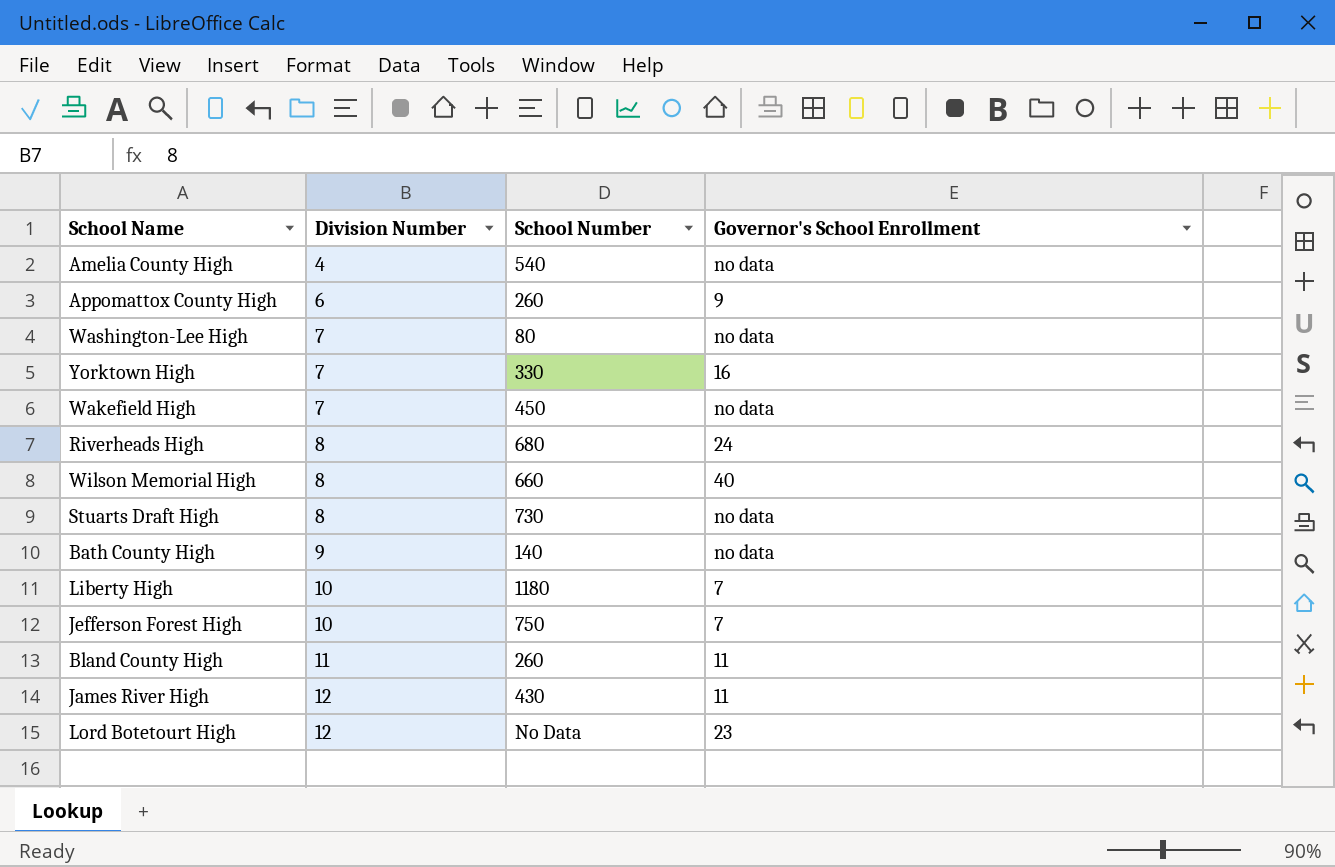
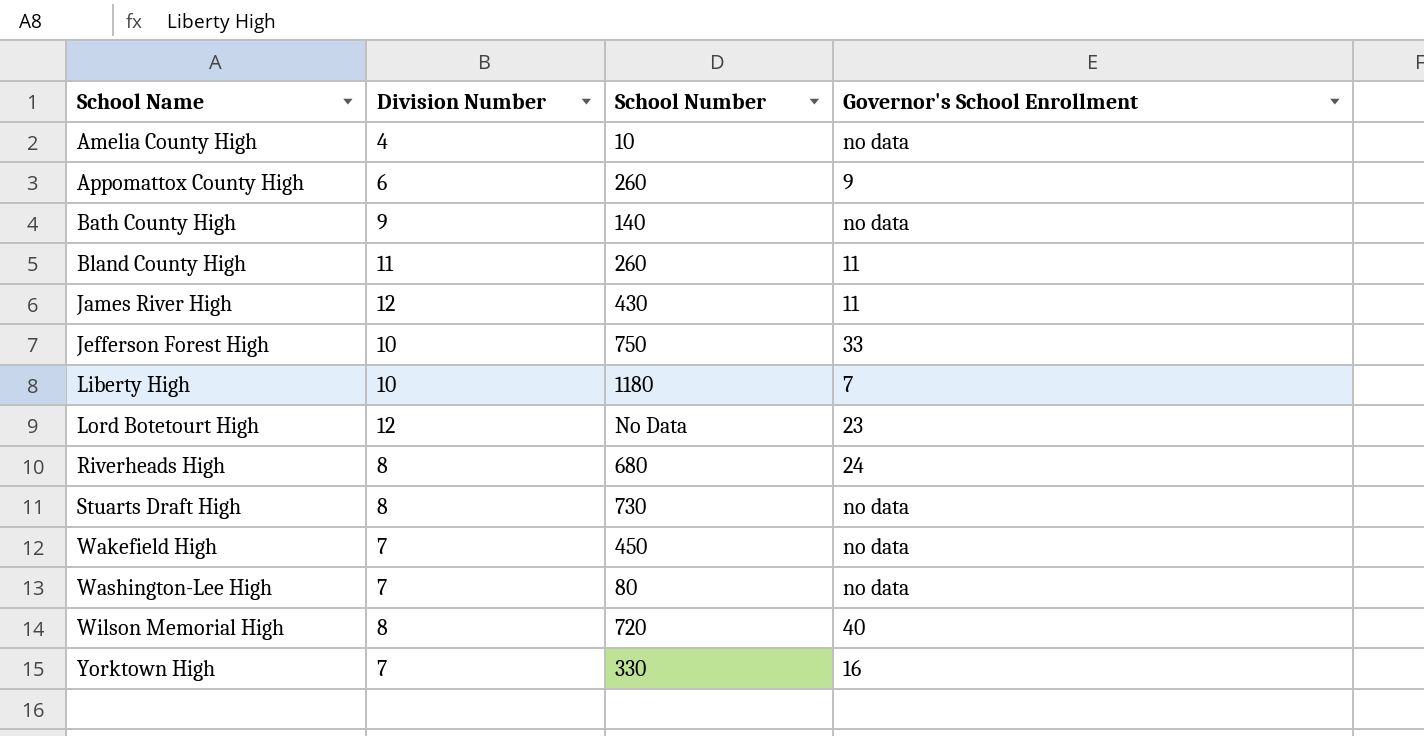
row order: Division Number ascending -> School Name ascending
Amelia County High | School Number: 540 -> 10
Jefferson Forest High | Governor's School Enrollment: 7 -> 33
Wilson Memorial High | School Number: 660 -> 720

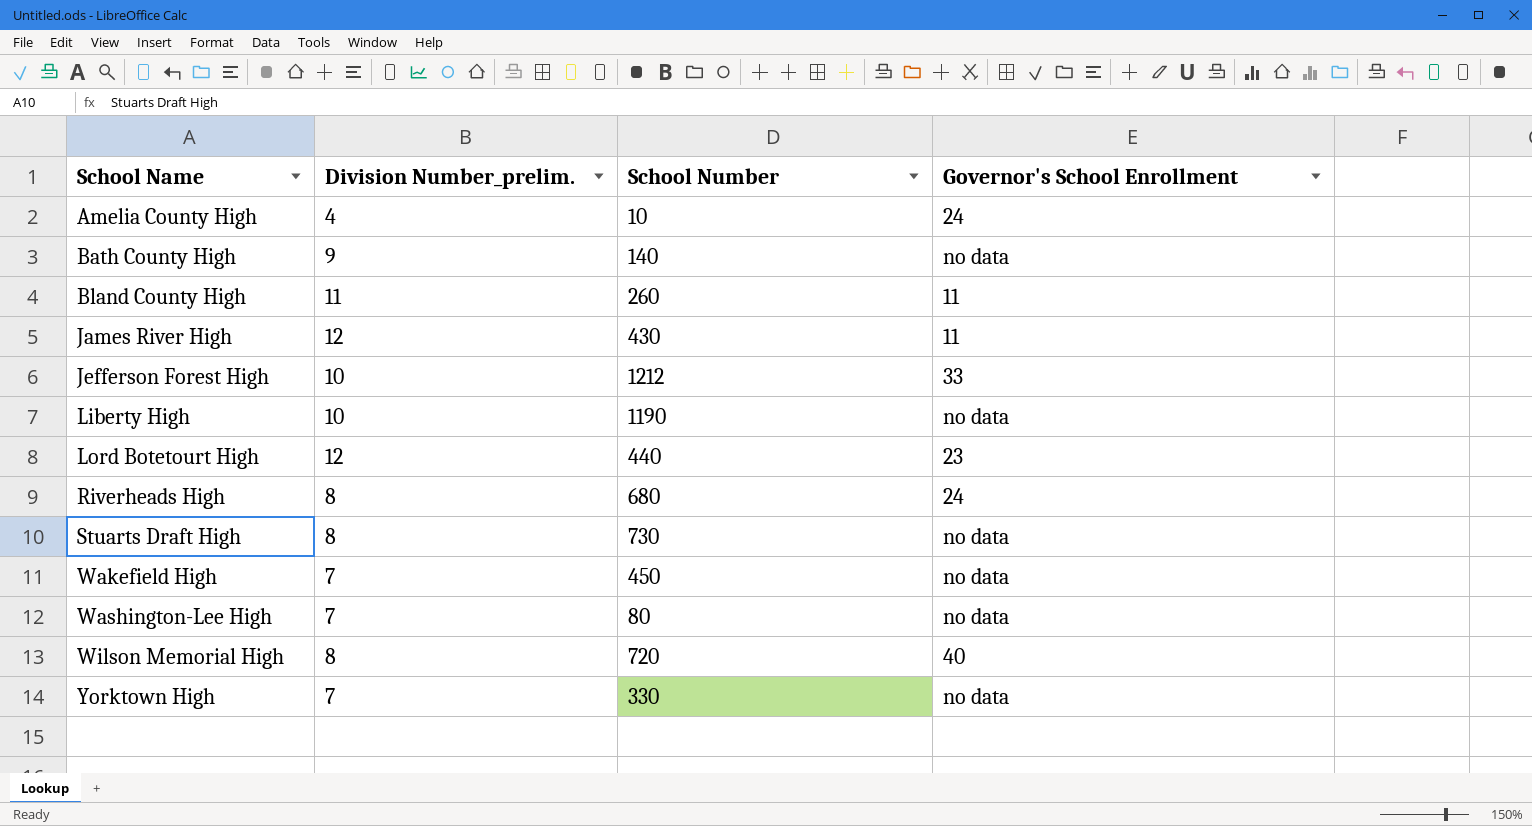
column name: Division Number -> Division Number_prelim.
row Appomattox County High: 6 | 260 | 9 -> none
Amelia County High | Governor's School Enrollment: no data -> 24
Jefferson Forest High | School Number: 750 -> 1212
Liberty High | School Number: 1180 -> 1190
Liberty High | Governor's School Enrollment: 7 -> no data
Lord Botetourt High | School Number: No Data -> 440
Yorktown High | Governor's School Enrollment: 16 -> no data

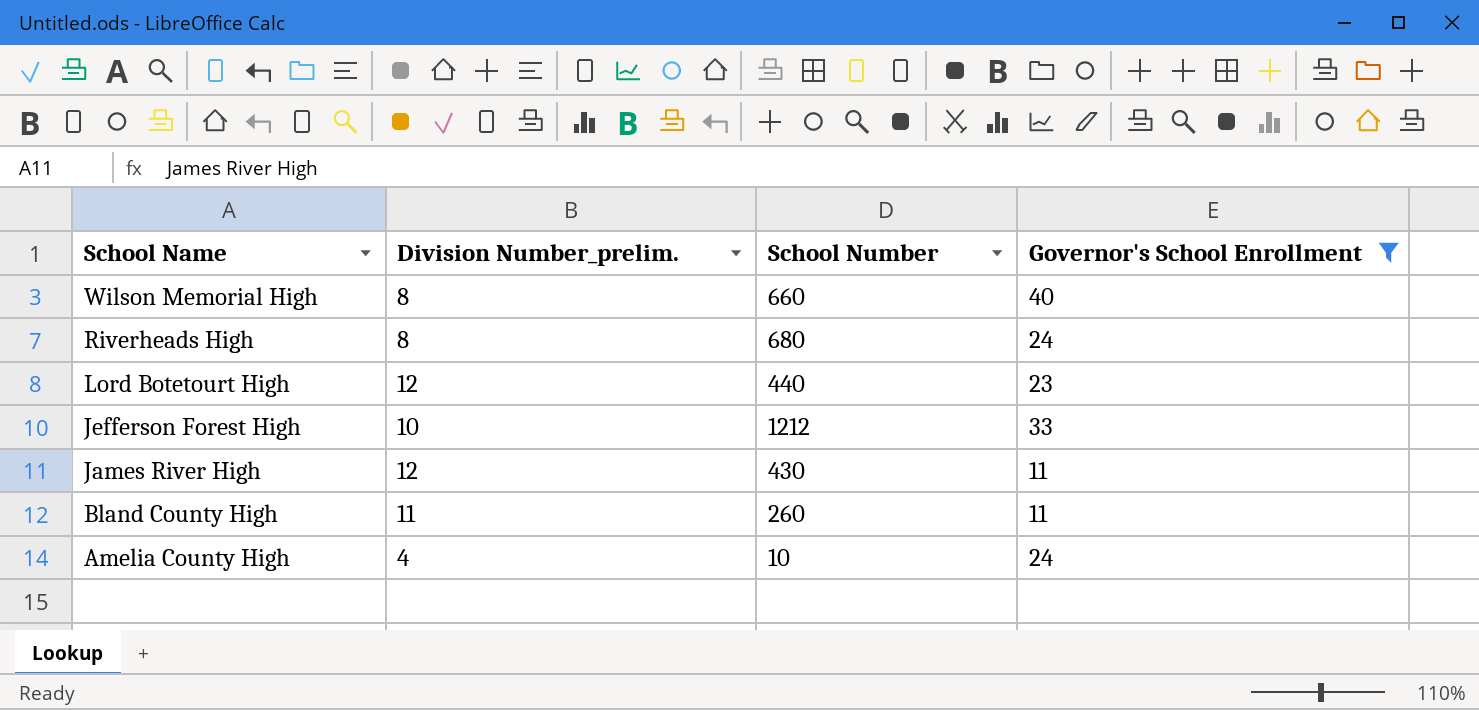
filter: none -> Governor's School Enrollment != no data
row order: School Name ascending -> School Name descending
Wilson Memorial High | School Number: 720 -> 660

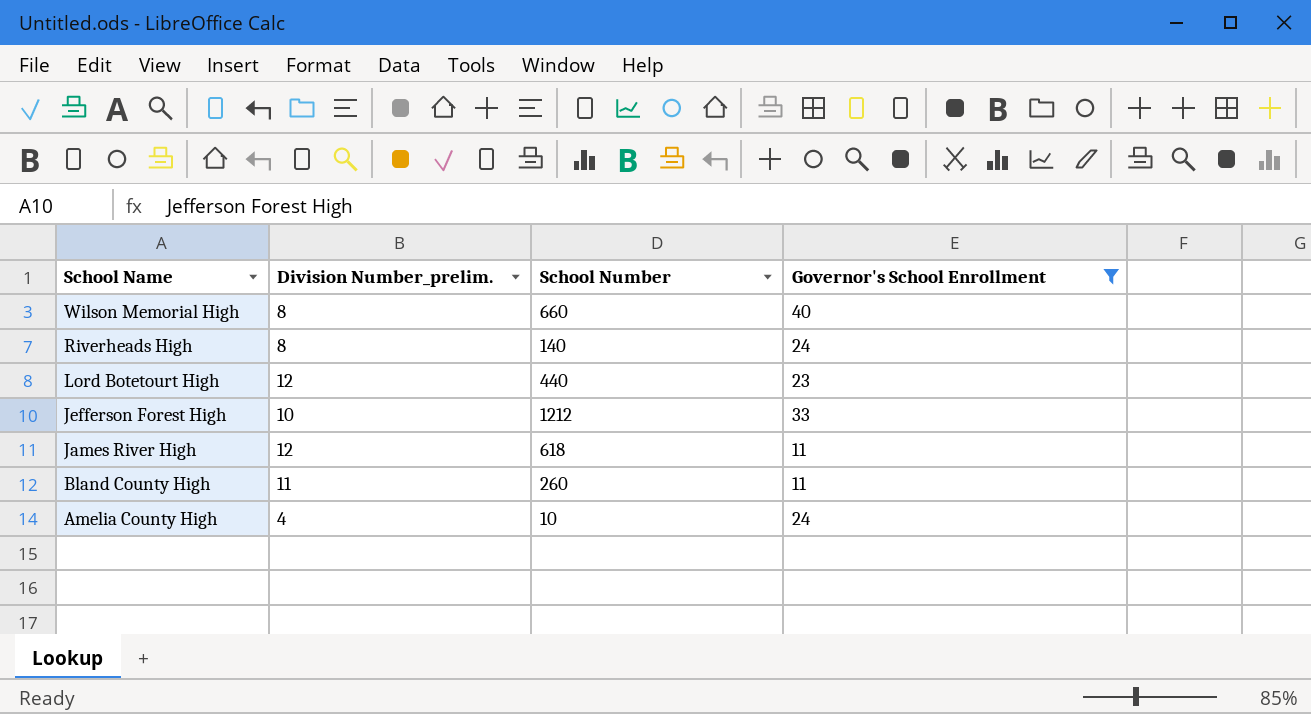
Riverheads High | School Number: 680 -> 140
James River High | School Number: 430 -> 618

